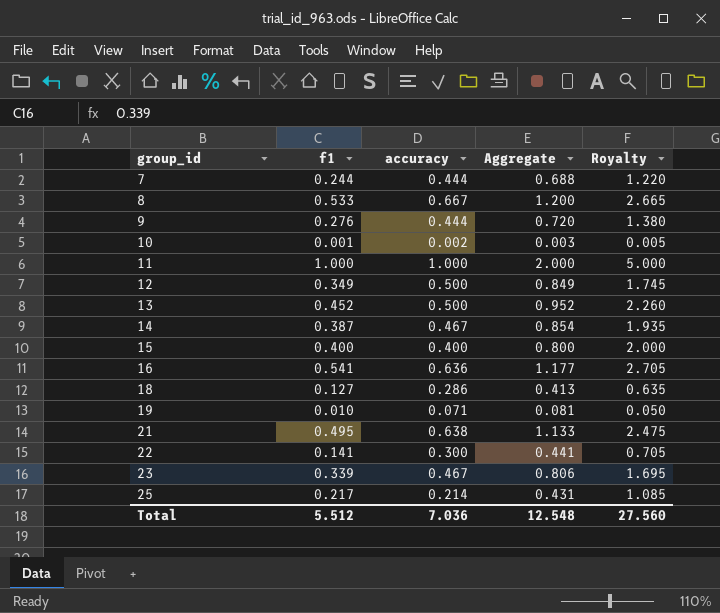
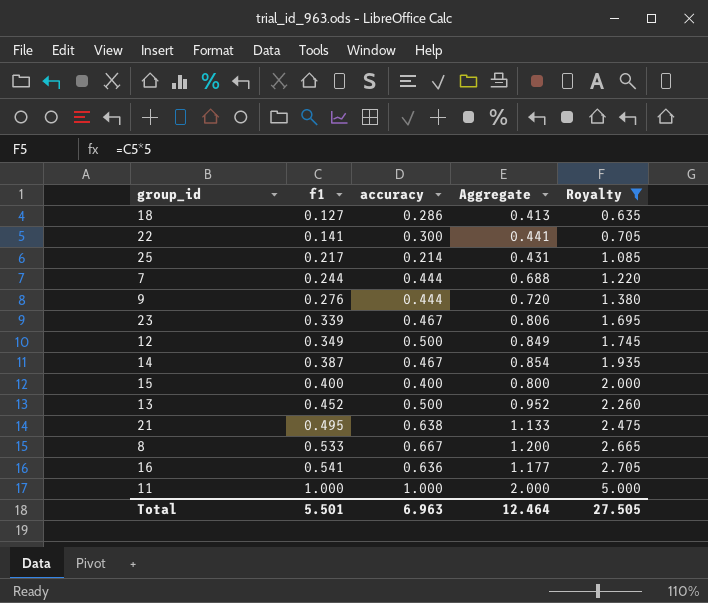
filter: none -> Royalty >= 0.635
row order: group_id ascending -> f1 ascending
Total | f1: 5.512 -> 5.501
Total | accuracy: 7.036 -> 6.963
Total | Aggregate: 12.548 -> 12.464
Total | Royalty: 27.560 -> 27.505

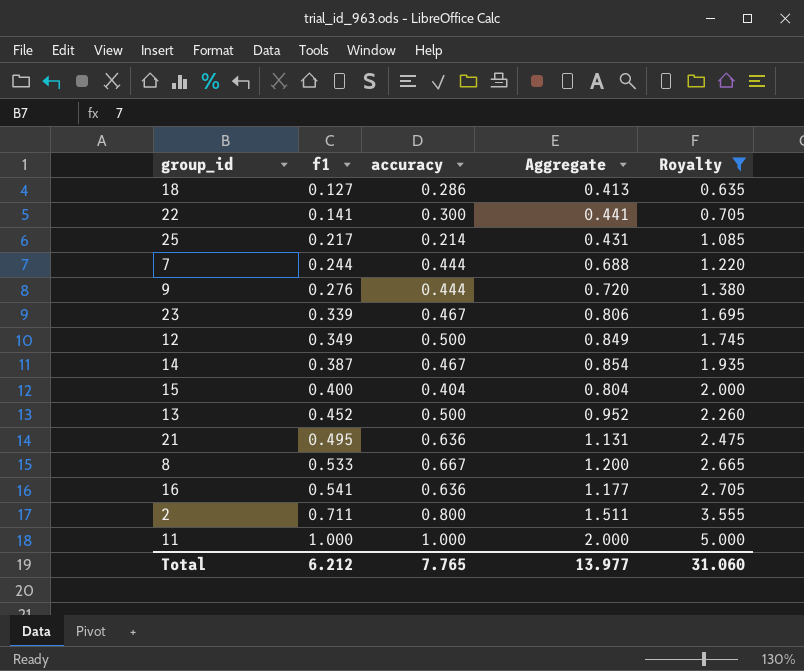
15 | accuracy: 0.400 -> 0.404
15 | Aggregate: 0.800 -> 0.804
21 | accuracy: 0.638 -> 0.636
21 | Aggregate: 1.133 -> 1.131
row 2: none -> 0.711 | 0.800 | 1.511 | 3.555
Total | f1: 5.501 -> 6.212
Total | accuracy: 6.963 -> 7.765
Total | Aggregate: 12.464 -> 13.977
Total | Royalty: 27.505 -> 31.060

